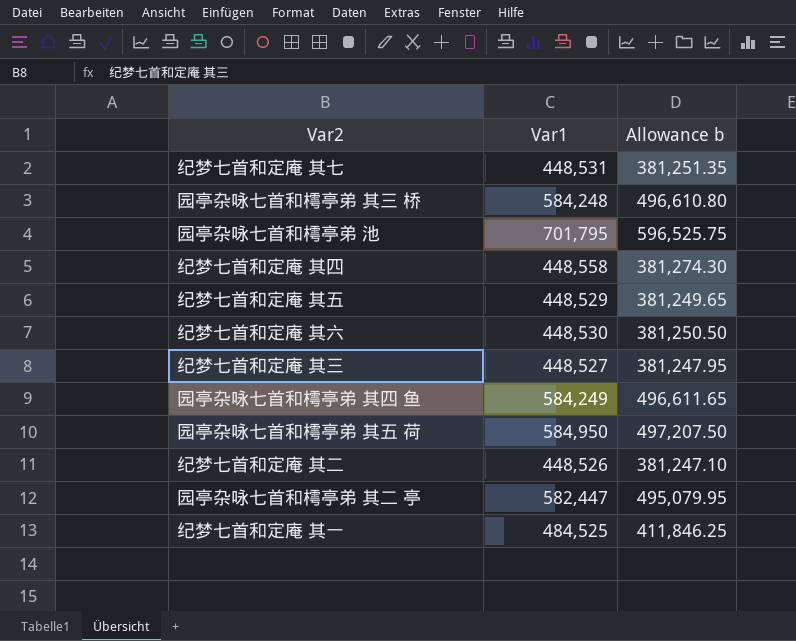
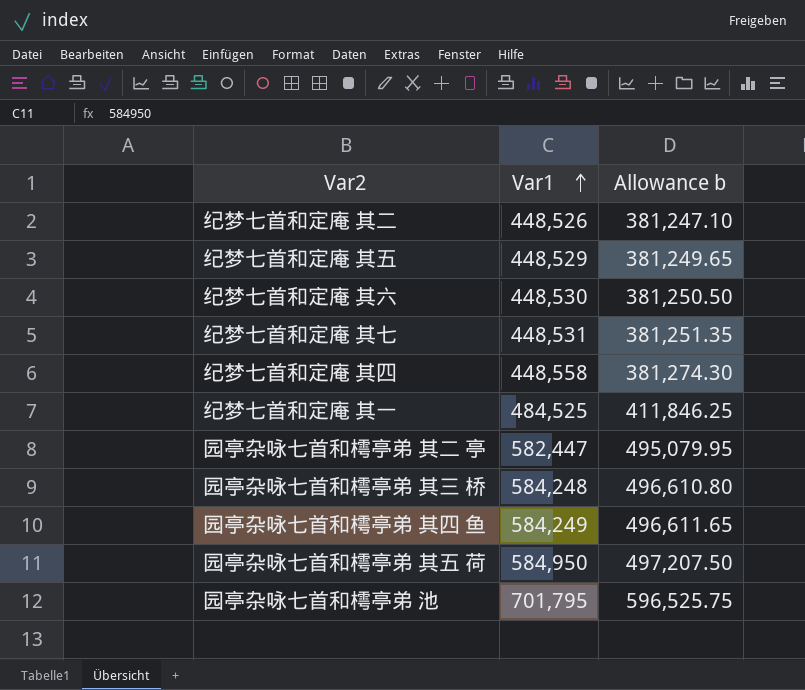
row order: none -> Var1 ascending
row 纪梦七首和定庵 其三: 448,527 | 381,247.95 -> none

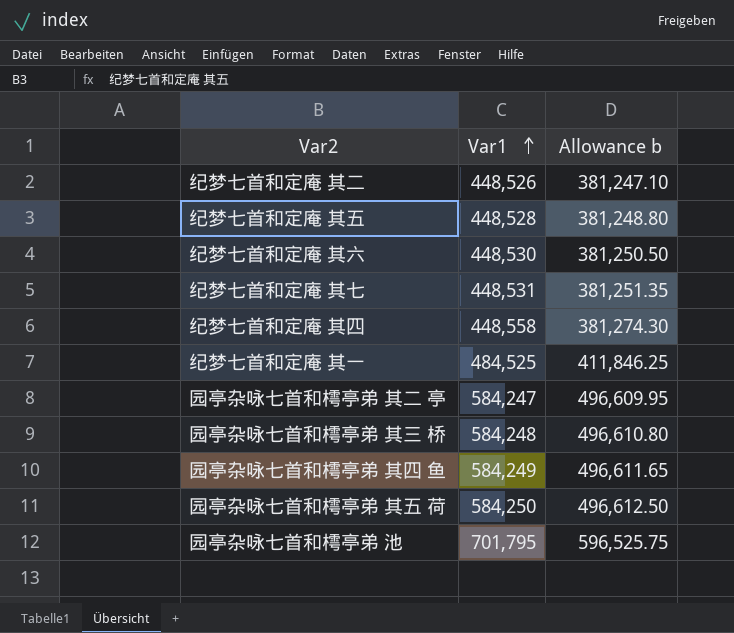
纪梦七首和定庵 其五 | Var1: 448,529 -> 448,528
纪梦七首和定庵 其五 | Allowance b: 381,249.65 -> 381,248.80
园亭杂咏七首和樗亭弟 其二 亭 | Var1: 582,447 -> 584,247
园亭杂咏七首和樗亭弟 其二 亭 | Allowance b: 495,079.95 -> 496,609.95
园亭杂咏七首和樗亭弟 其五 荷 | Var1: 584,950 -> 584,250
园亭杂咏七首和樗亭弟 其五 荷 | Allowance b: 497,207.50 -> 496,612.50

